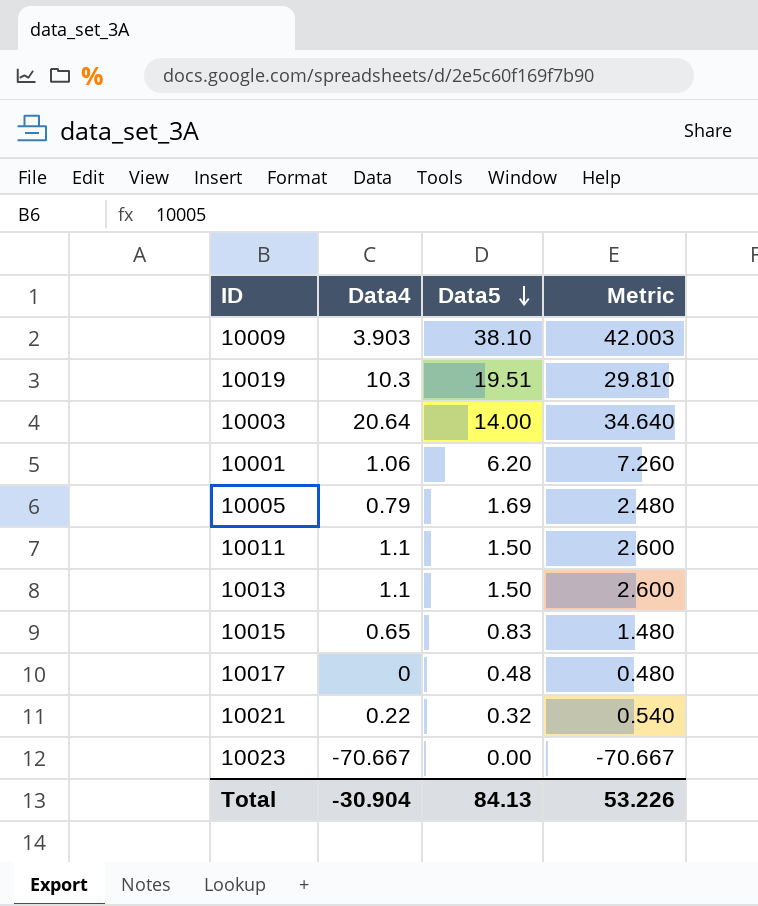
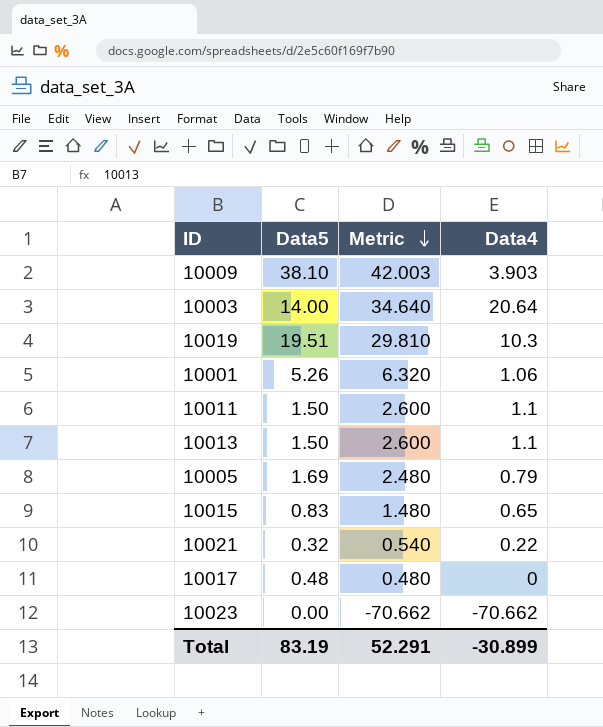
row order: Data5 descending -> Metric descending
column Data4 | position: 2 -> 4
10001 | Data5: 6.20 -> 5.26
10001 | Metric: 7.260 -> 6.320
10023 | Metric: -70.667 -> -70.662
10023 | Data4: -70.667 -> -70.662
Total | Data5: 84.13 -> 83.19
Total | Metric: 53.226 -> 52.291
Total | Data4: -30.904 -> -30.899

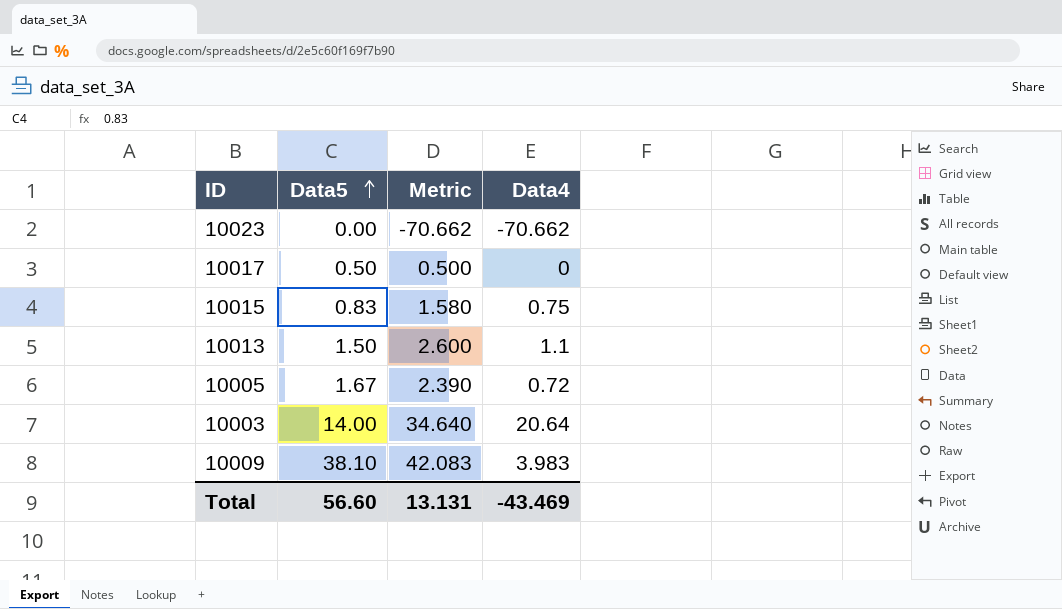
row order: Metric descending -> Data5 ascending
row 10019: 19.51 | 29.810 | 10.3 -> none
row 10001: 5.26 | 6.320 | 1.06 -> none
row 10011: 1.50 | 2.600 | 1.1 -> none
row 10021: 0.32 | 0.540 | 0.22 -> none
10017 | Data5: 0.48 -> 0.50
10017 | Metric: 0.480 -> 0.500
10015 | Metric: 1.480 -> 1.580
10015 | Data4: 0.65 -> 0.75
10005 | Data5: 1.69 -> 1.67
10005 | Metric: 2.480 -> 2.390
10005 | Data4: 0.79 -> 0.72
10009 | Metric: 42.003 -> 42.083
10009 | Data4: 3.903 -> 3.983
Total | Data5: 83.19 -> 56.60
Total | Metric: 52.291 -> 13.131
Total | Data4: -30.899 -> -43.469

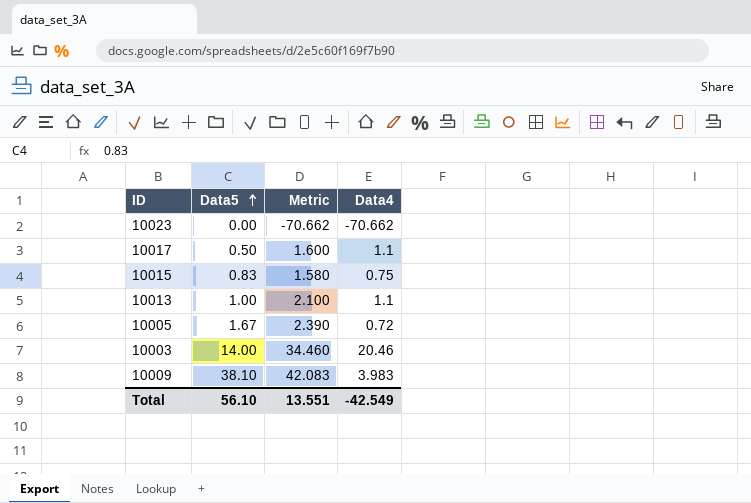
10017 | Metric: 0.500 -> 1.600
10017 | Data4: 0 -> 1.1
10013 | Data5: 1.50 -> 1.00
10013 | Metric: 2.600 -> 2.100
10003 | Metric: 34.640 -> 34.460
10003 | Data4: 20.64 -> 20.46
Total | Data5: 56.60 -> 56.10
Total | Metric: 13.131 -> 13.551
Total | Data4: -43.469 -> -42.549

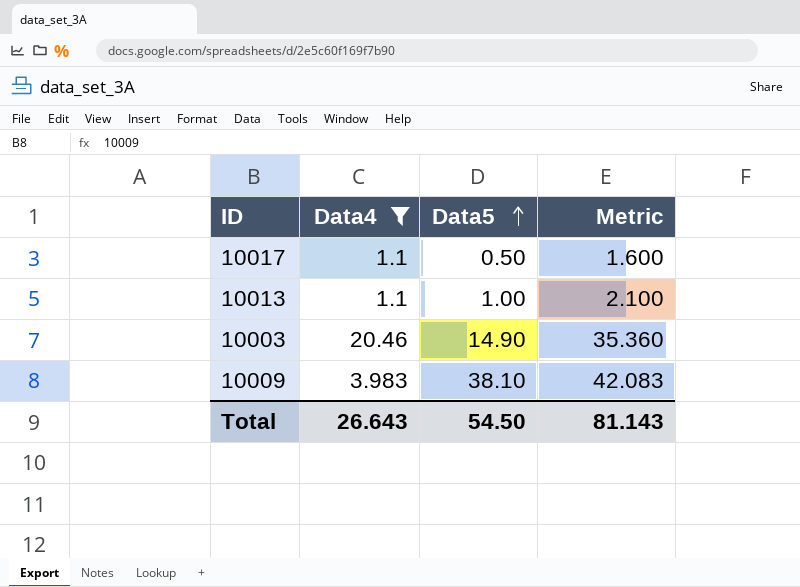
filter: none -> Data4 >= 1.1
column Data4 | position: 4 -> 2
10003 | Data5: 14.00 -> 14.90
10003 | Metric: 34.460 -> 35.360
Total | Data4: -42.549 -> 26.643
Total | Data5: 56.10 -> 54.50
Total | Metric: 13.551 -> 81.143

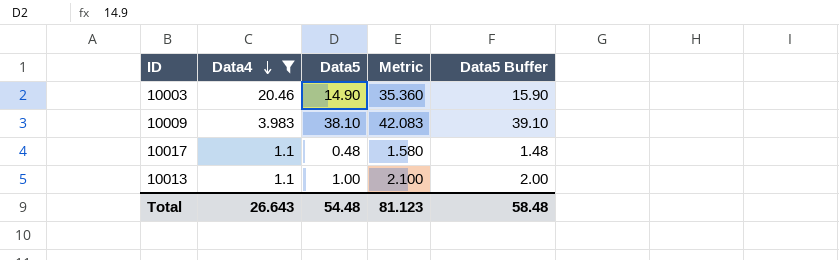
row order: Data5 ascending -> Data4 descending
column Data5 Buffer | formula: none -> [Data5] + 1
10017 | Data5: 0.50 -> 0.48
10017 | Metric: 1.600 -> 1.580
Total | Data5: 54.50 -> 54.48
Total | Metric: 81.143 -> 81.123

